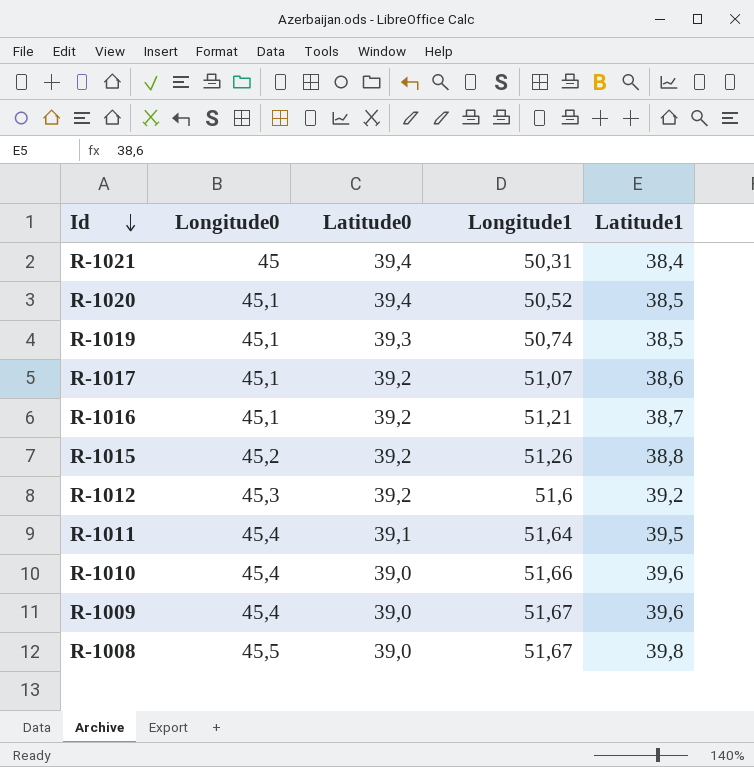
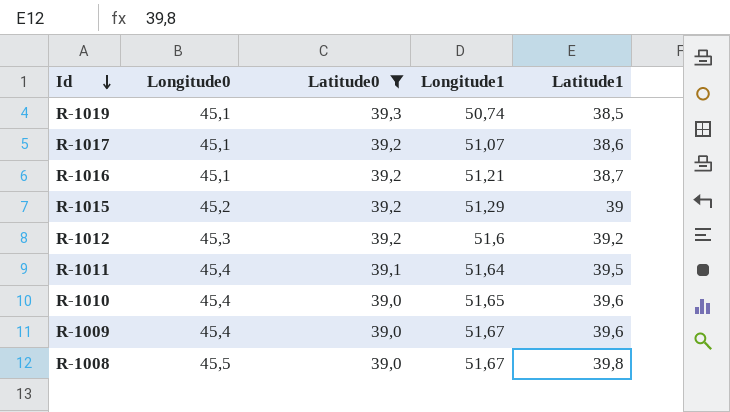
filter: none -> Latitude0 != 39,4
R-1015 | Longitude1: 51,26 -> 51,29
R-1015 | Latitude1: 38,8 -> 39
R-1010 | Longitude1: 51,66 -> 51,65

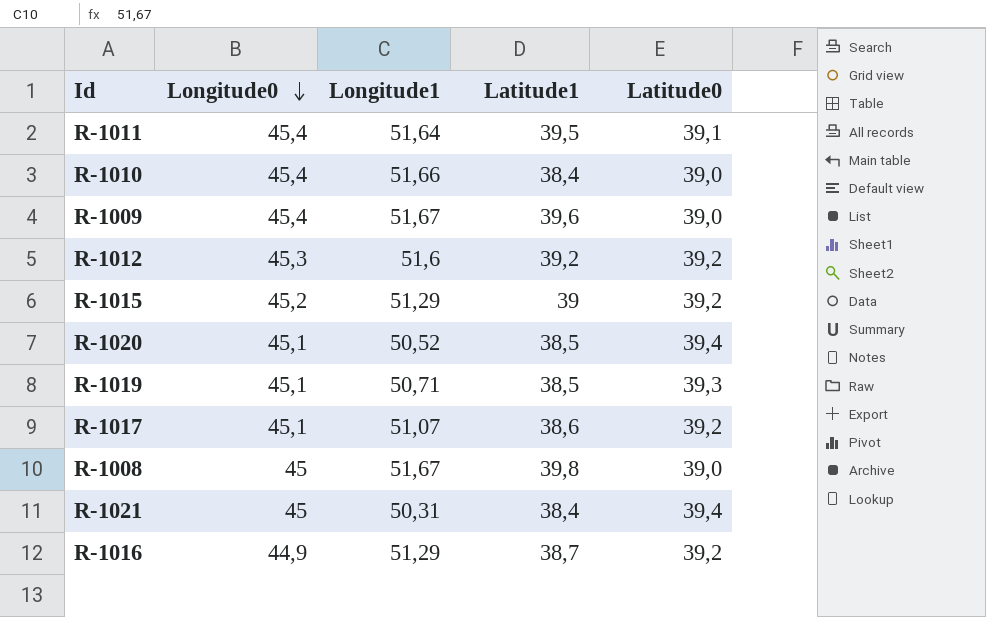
filter: Latitude0 != 39,4 -> none
row order: Id descending -> Longitude0 descending
column Latitude0 | position: 3 -> 5
R-1010 | Longitude1: 51,65 -> 51,66
R-1010 | Latitude1: 39,6 -> 38,4
R-1019 | Longitude1: 50,74 -> 50,71
R-1008 | Longitude0: 45,5 -> 45
R-1016 | Longitude0: 45,1 -> 44,9
R-1016 | Longitude1: 51,21 -> 51,29

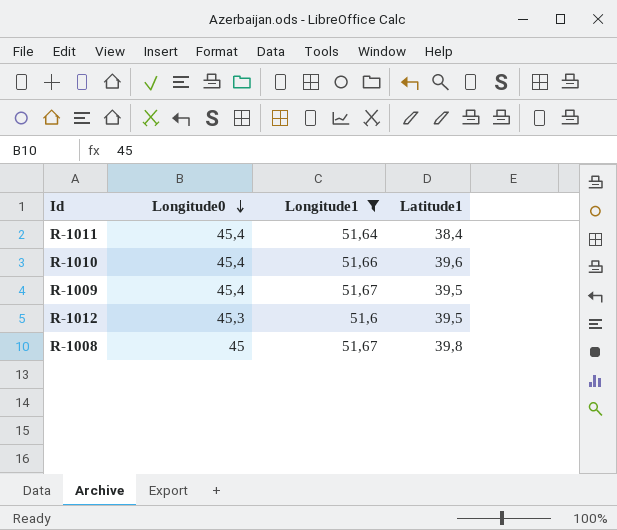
filter: none -> Longitude1 >= 51,6
column Latitude0 | position: 5 -> none
R-1011 | Latitude1: 39,5 -> 38,4
R-1010 | Latitude1: 38,4 -> 39,6
R-1009 | Latitude1: 39,6 -> 39,5
R-1012 | Latitude1: 39,2 -> 39,5

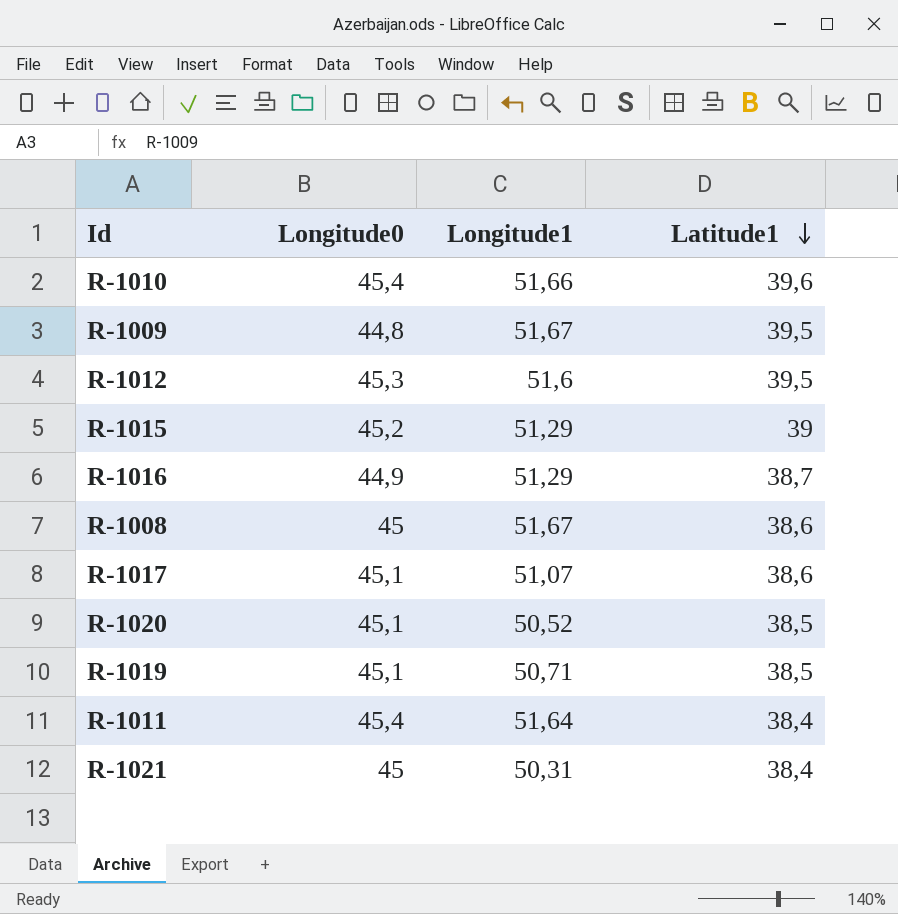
filter: Longitude1 >= 51,6 -> none
row order: Longitude0 descending -> Latitude1 descending
R-1009 | Longitude0: 45,4 -> 44,8
R-1008 | Latitude1: 39,8 -> 38,6

